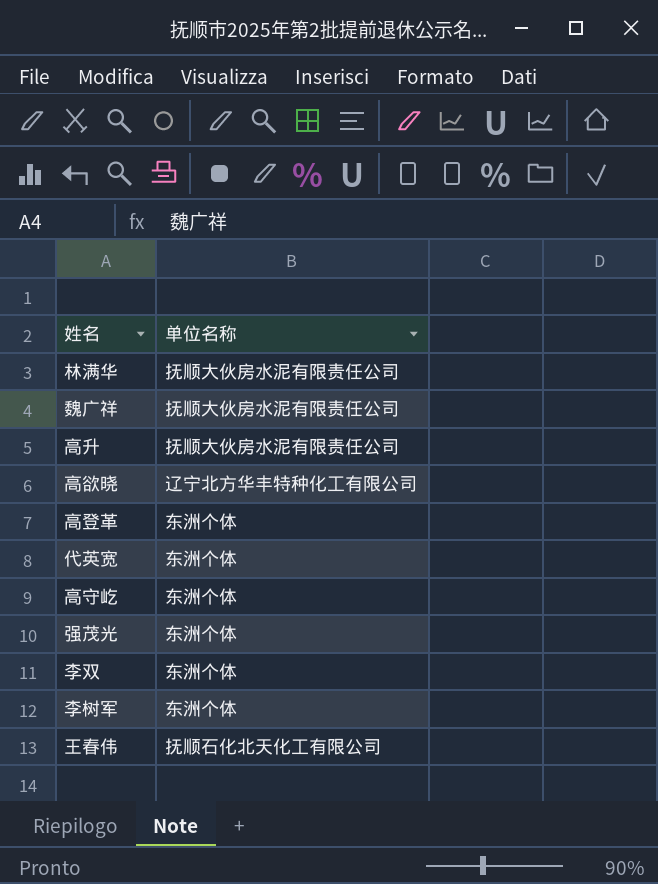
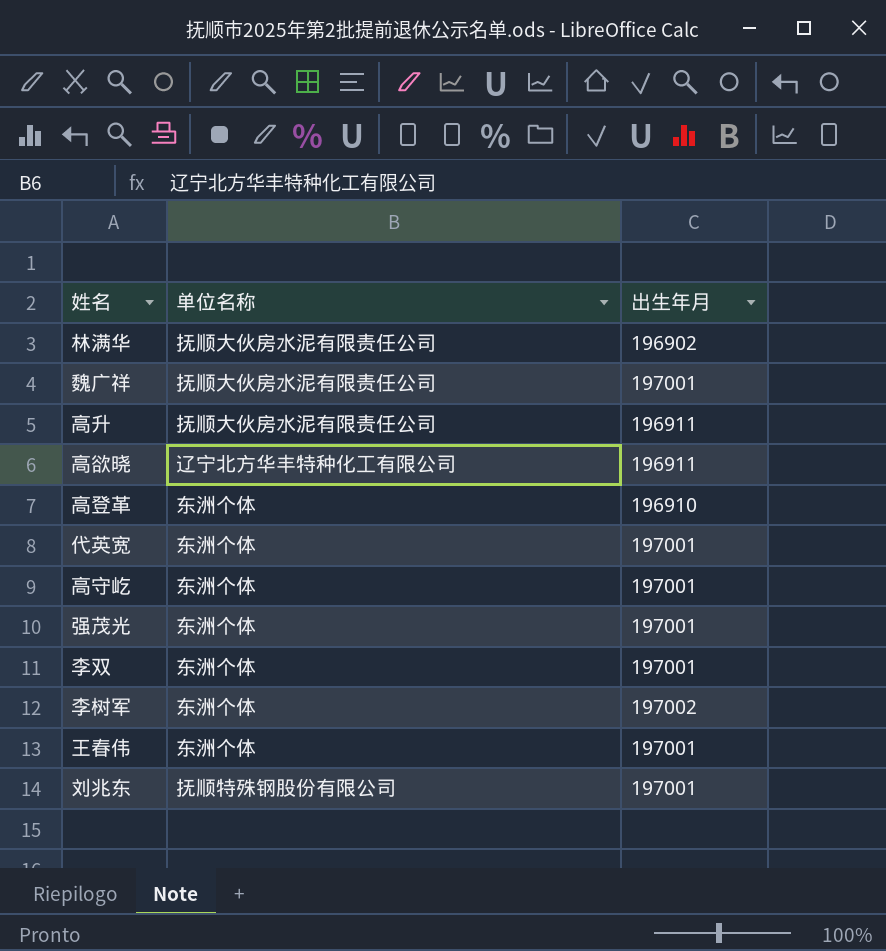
column 出生年月 | position: none -> 3
王春伟 | 单位名称: 抚顺石化北天化工有限公司 -> 东洲个体
row 刘兆东: none -> 抚顺特殊钢股份有限公司 | 197001

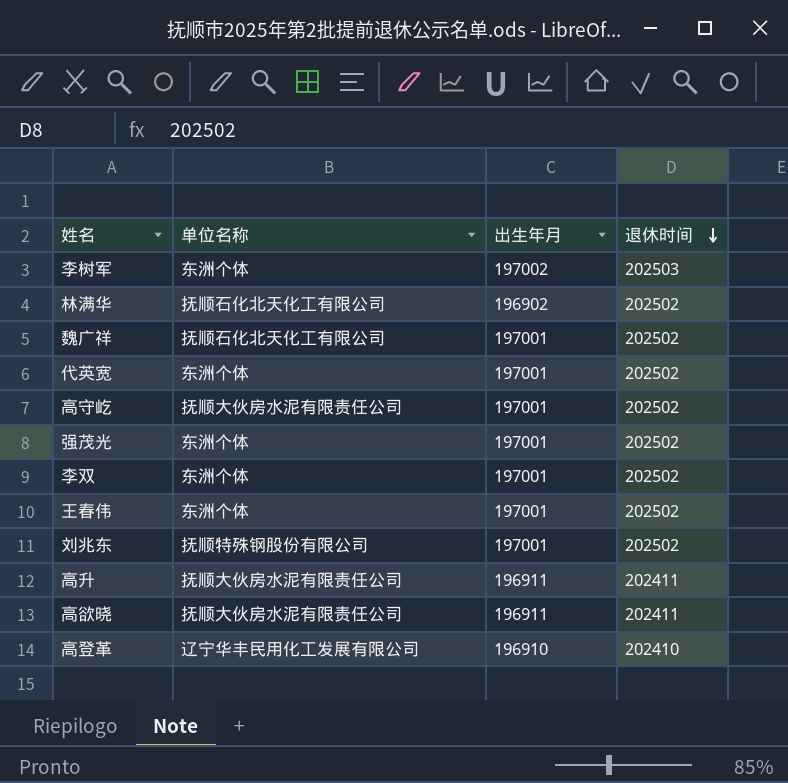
row order: none -> 退休时间 descending
column 退休时间 | position: none -> 4
林满华 | 单位名称: 抚顺大伙房水泥有限责任公司 -> 抚顺石化北天化工有限公司
魏广祥 | 单位名称: 抚顺大伙房水泥有限责任公司 -> 抚顺石化北天化工有限公司
高守屹 | 单位名称: 东洲个体 -> 抚顺大伙房水泥有限责任公司
高欲晓 | 单位名称: 辽宁北方华丰特种化工有限公司 -> 抚顺大伙房水泥有限责任公司
高登革 | 单位名称: 东洲个体 -> 辽宁华丰民用化工发展有限公司

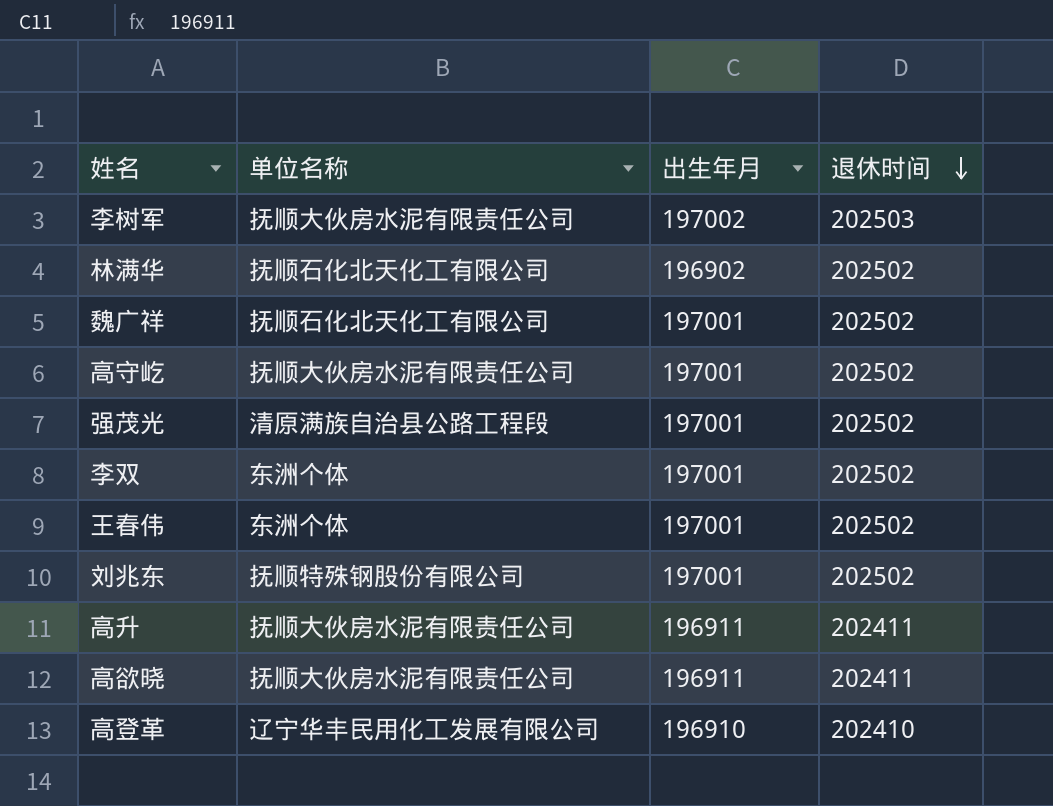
row 代英宽: 东洲个体 | 197001 | 202502 -> none
李树军 | 单位名称: 东洲个体 -> 抚顺大伙房水泥有限责任公司
强茂光 | 单位名称: 东洲个体 -> 清原满族自治县公路工程段

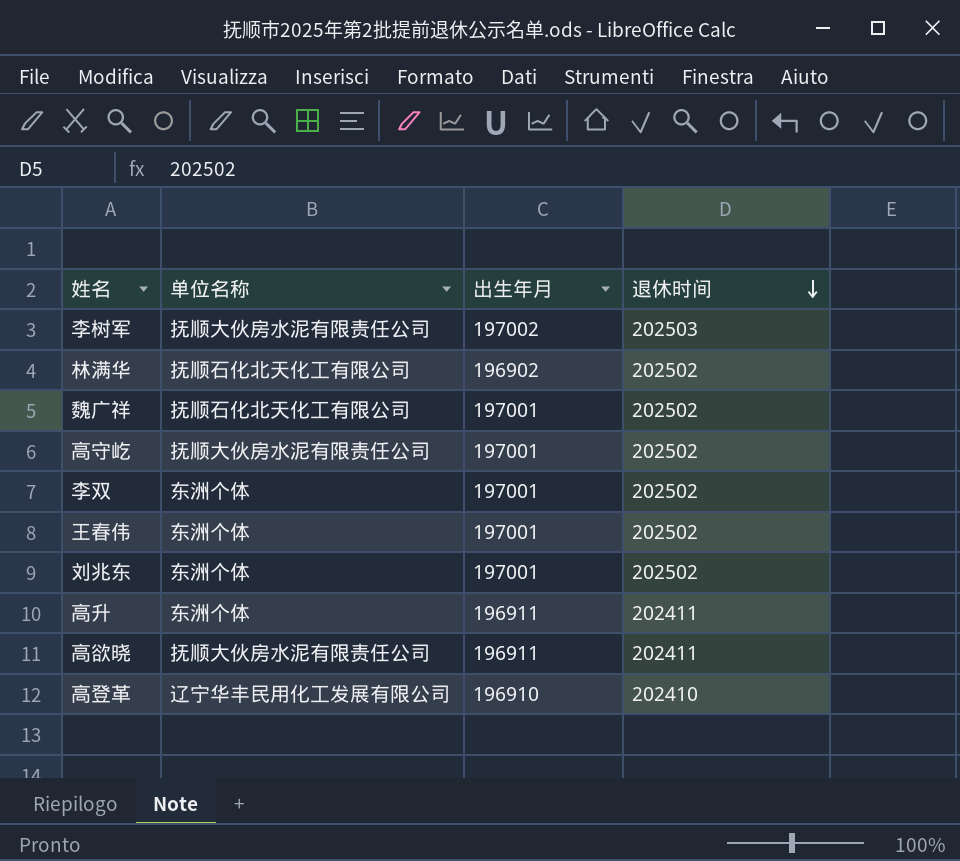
row 强茂光: 清原满族自治县公路工程段 | 197001 | 202502 -> none
刘兆东 | 单位名称: 抚顺特殊钢股份有限公司 -> 东洲个体
高升 | 单位名称: 抚顺大伙房水泥有限责任公司 -> 东洲个体

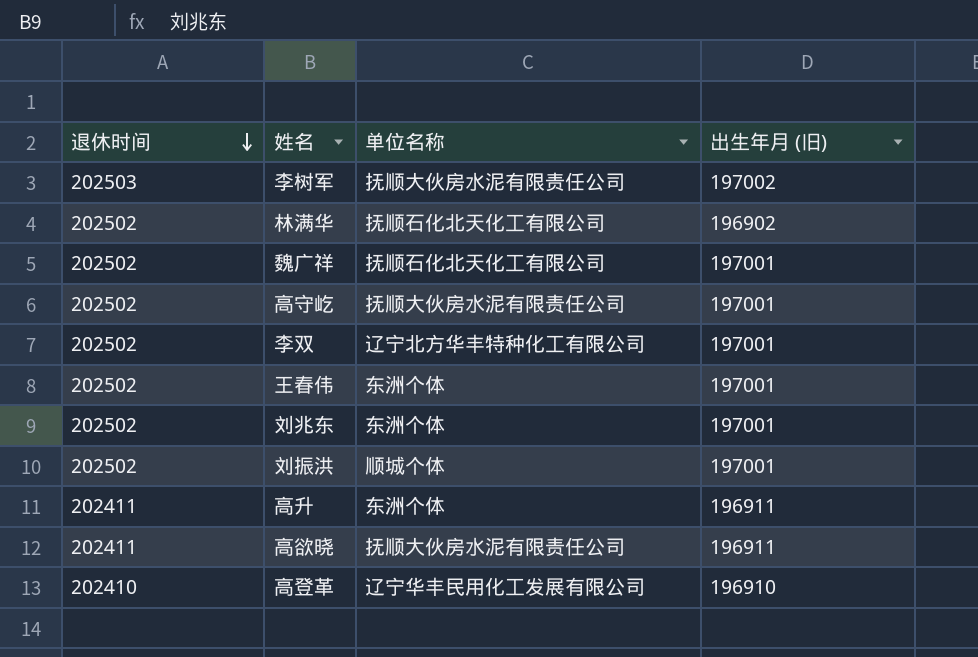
column 退休时间 | position: 4 -> 1
column name: 出生年月 -> 出生年月 (旧)
李双 | 单位名称: 东洲个体 -> 辽宁北方华丰特种化工有限公司
row 刘振洪: none -> 202502 | 顺城个体 | 197001

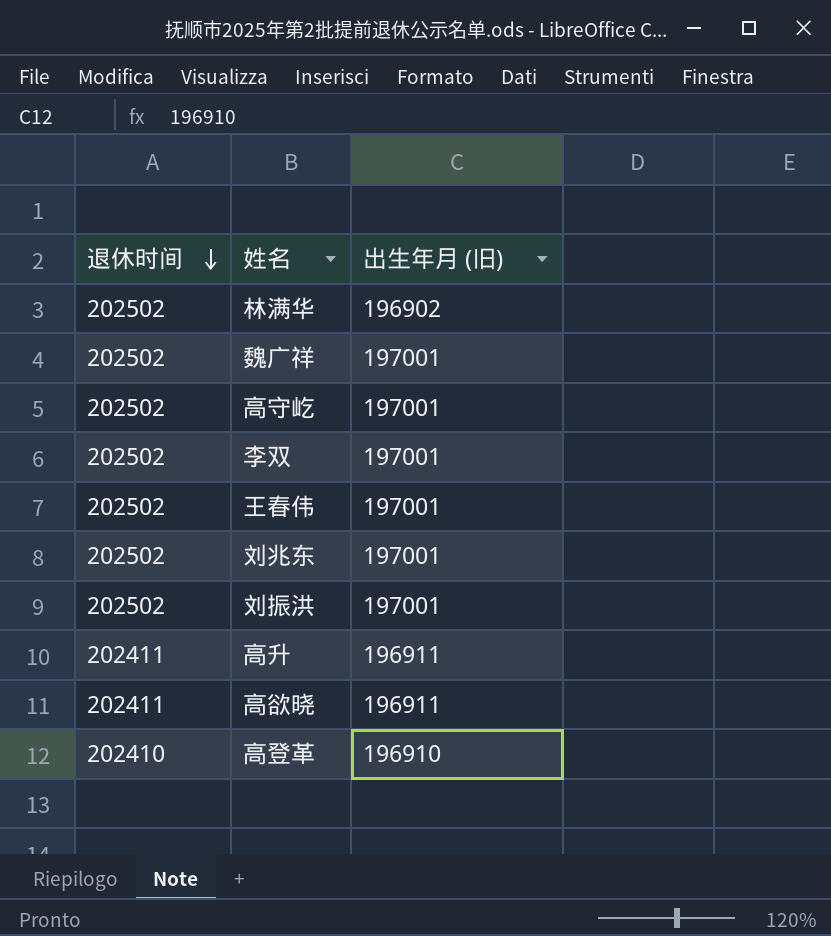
column 单位名称 | position: 3 -> none
row 李树军: 202503 | 抚顺大伙房水泥有限责任公司 | 197002 -> none

